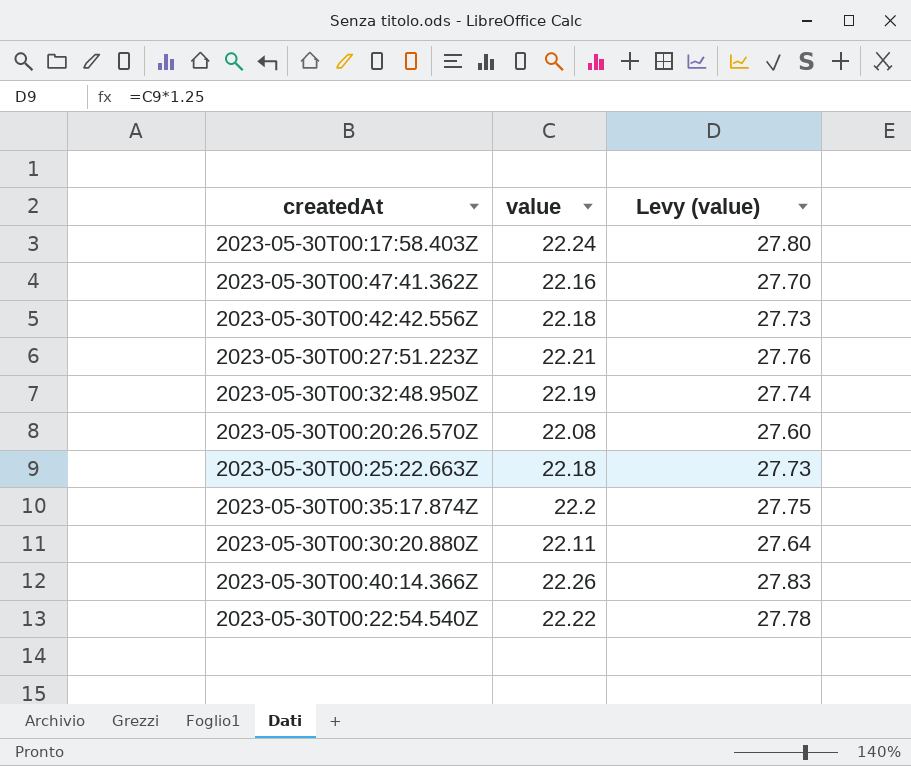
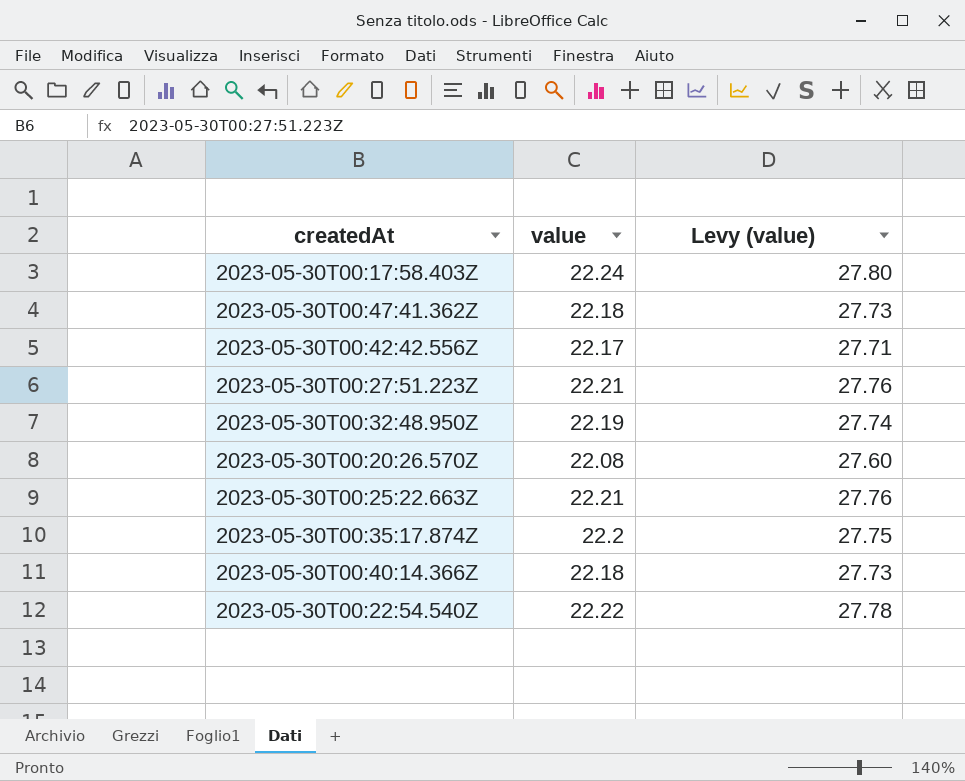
row 2023-05-30T00:30:20.880Z: 22.11 | 27.64 -> none
2023-05-30T00:47:41.362Z | value: 22.16 -> 22.18
2023-05-30T00:47:41.362Z | Levy (value): 27.70 -> 27.73
2023-05-30T00:42:42.556Z | value: 22.18 -> 22.17
2023-05-30T00:42:42.556Z | Levy (value): 27.73 -> 27.71
2023-05-30T00:25:22.663Z | value: 22.18 -> 22.21
2023-05-30T00:25:22.663Z | Levy (value): 27.73 -> 27.76
2023-05-30T00:40:14.366Z | value: 22.26 -> 22.18
2023-05-30T00:40:14.366Z | Levy (value): 27.83 -> 27.73

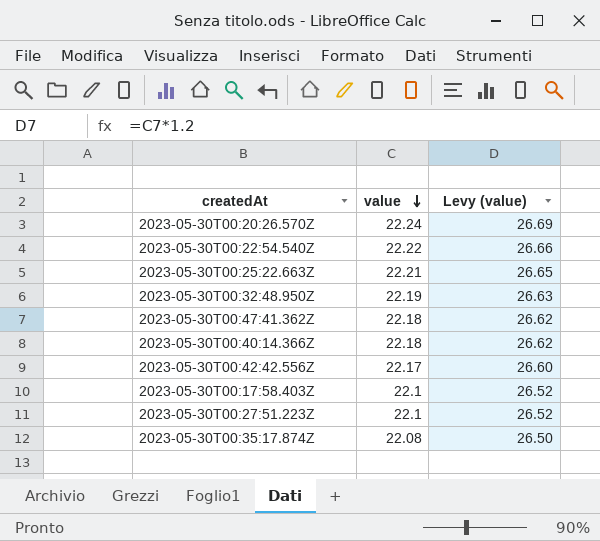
row order: none -> value descending
column Levy (value) | formula: [value] * 1.25 -> [value] * 1.2
2023-05-30T00:20:26.570Z | value: 22.08 -> 22.24
2023-05-30T00:17:58.403Z | value: 22.24 -> 22.1
2023-05-30T00:27:51.223Z | value: 22.21 -> 22.1
2023-05-30T00:35:17.874Z | value: 22.2 -> 22.08

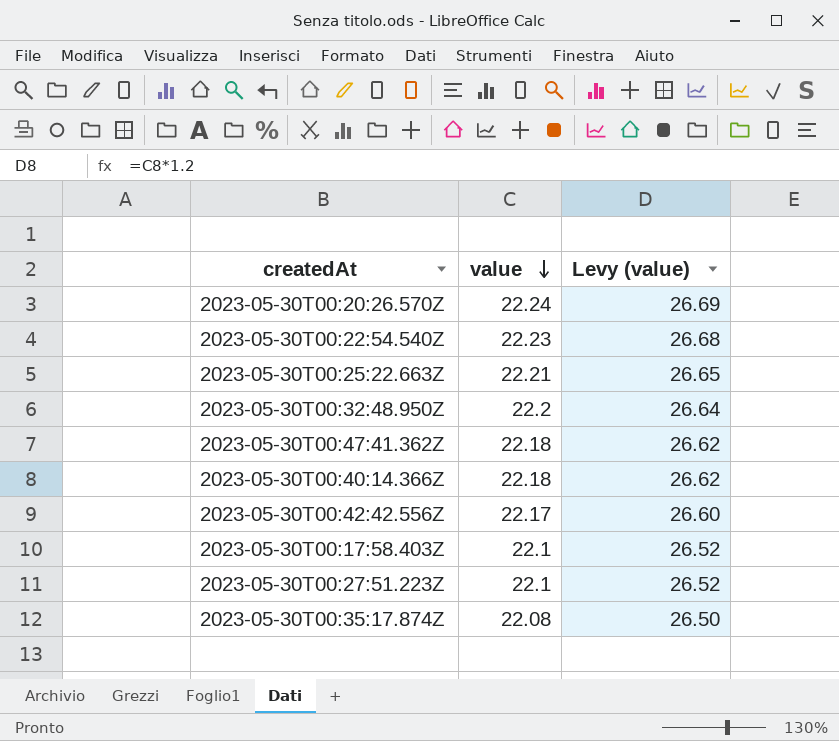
2023-05-30T00:22:54.540Z | value: 22.22 -> 22.23
2023-05-30T00:22:54.540Z | Levy (value): 26.66 -> 26.68
2023-05-30T00:32:48.950Z | value: 22.19 -> 22.2
2023-05-30T00:32:48.950Z | Levy (value): 26.63 -> 26.64

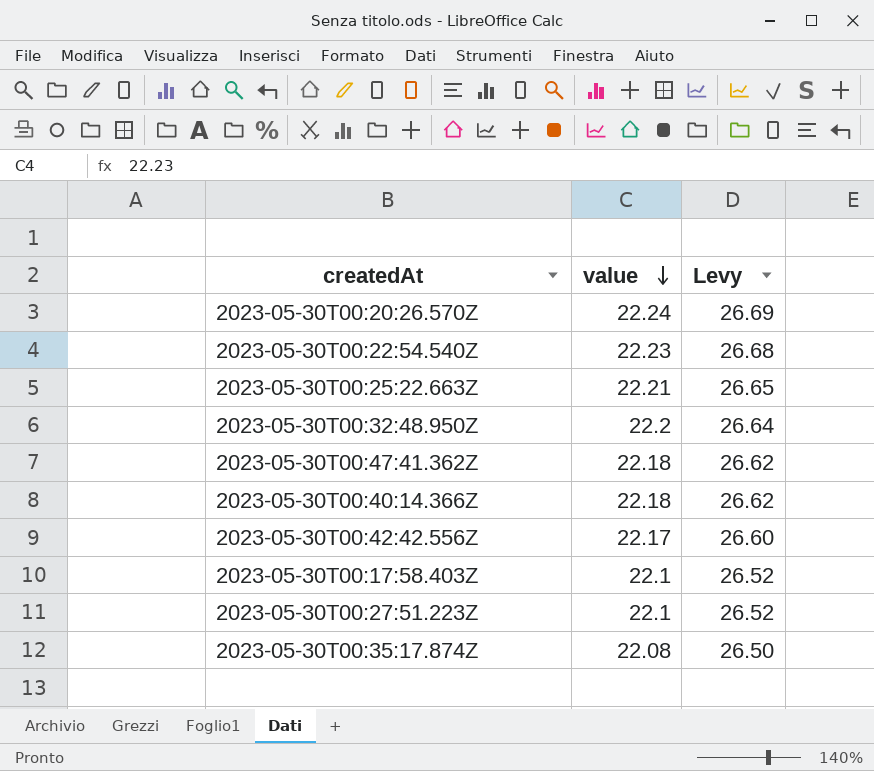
column name: Levy (value) -> Levy

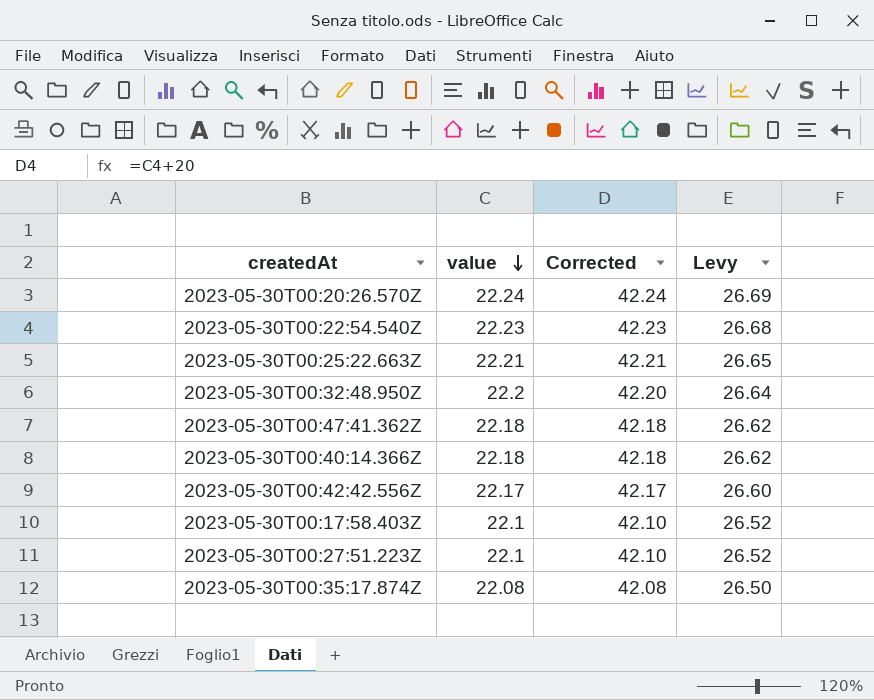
column Corrected | formula: none -> [value] + 20

